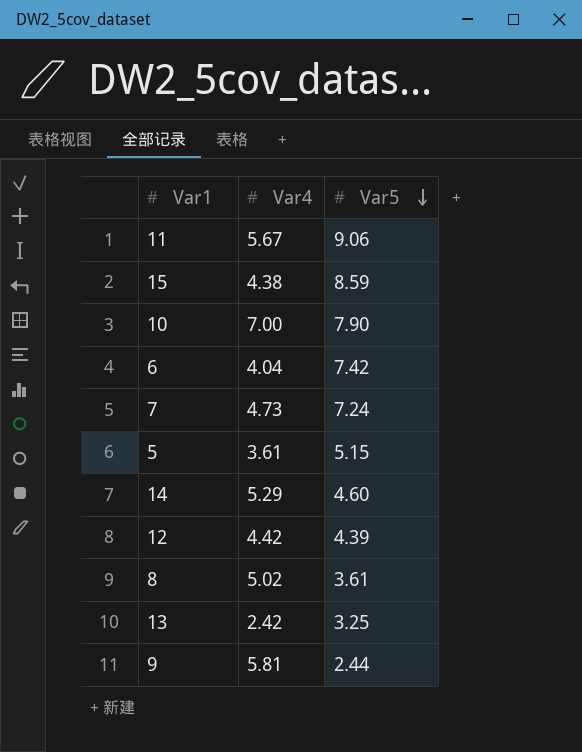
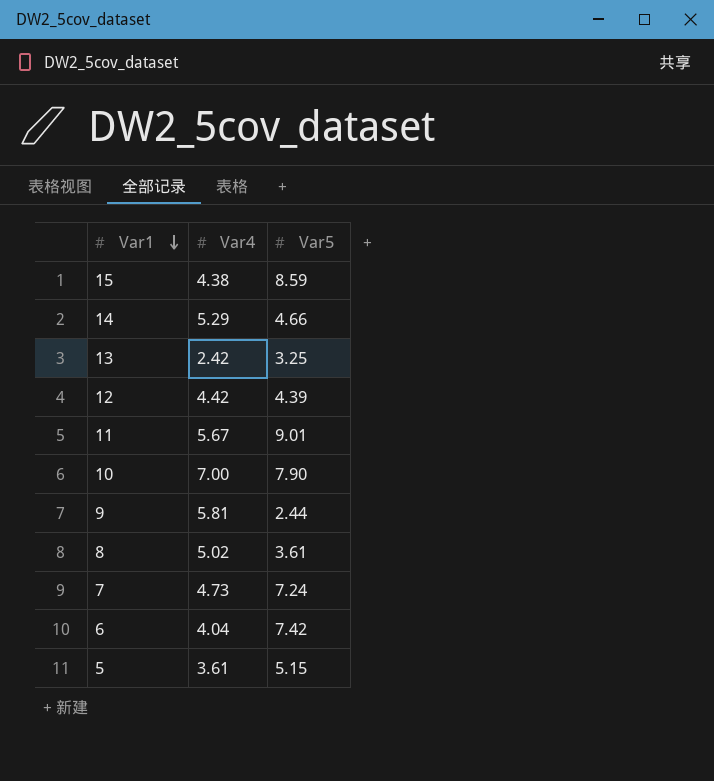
row order: Var5 descending -> Var1 descending
14 | Var5: 4.60 -> 4.66
11 | Var5: 9.06 -> 9.01

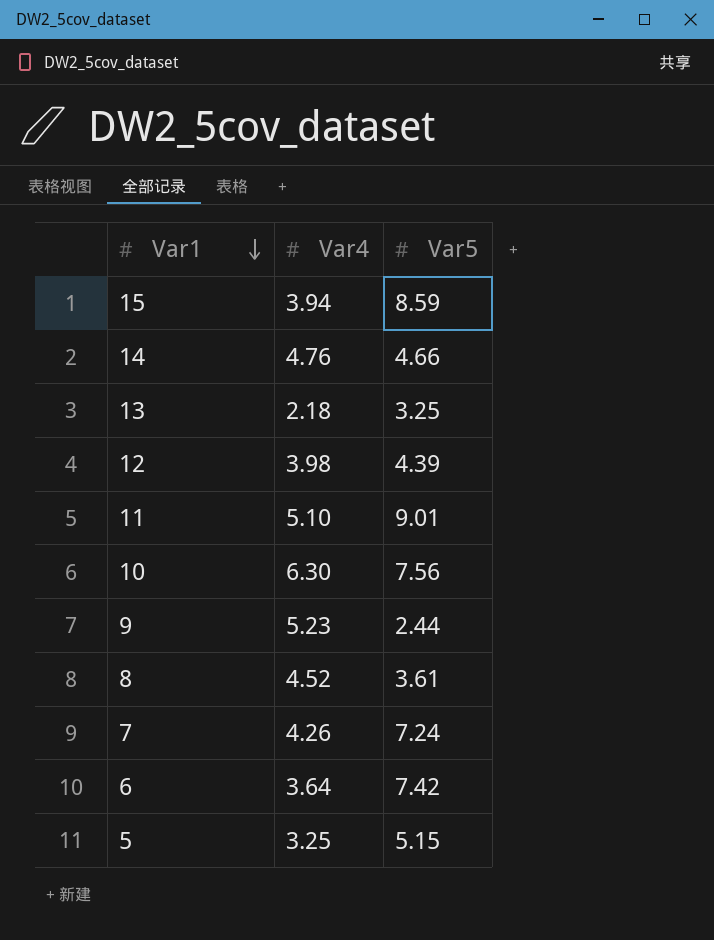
15 | Var4: 4.38 -> 3.94
14 | Var4: 5.29 -> 4.76
13 | Var4: 2.42 -> 2.18
12 | Var4: 4.42 -> 3.98
11 | Var4: 5.67 -> 5.10
10 | Var4: 7.00 -> 6.30
10 | Var5: 7.90 -> 7.56
9 | Var4: 5.81 -> 5.23
8 | Var4: 5.02 -> 4.52
7 | Var4: 4.73 -> 4.26
6 | Var4: 4.04 -> 3.64
5 | Var4: 3.61 -> 3.25

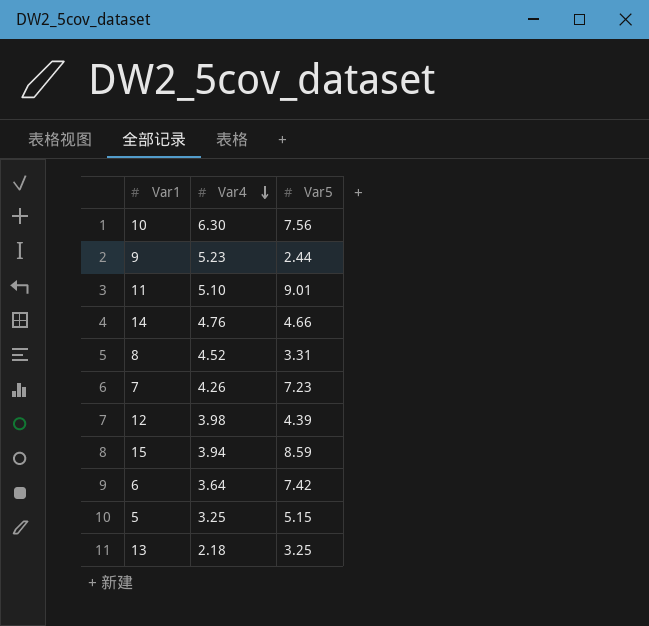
row order: Var1 descending -> Var4 descending
8 | Var5: 3.61 -> 3.31
7 | Var5: 7.24 -> 7.23

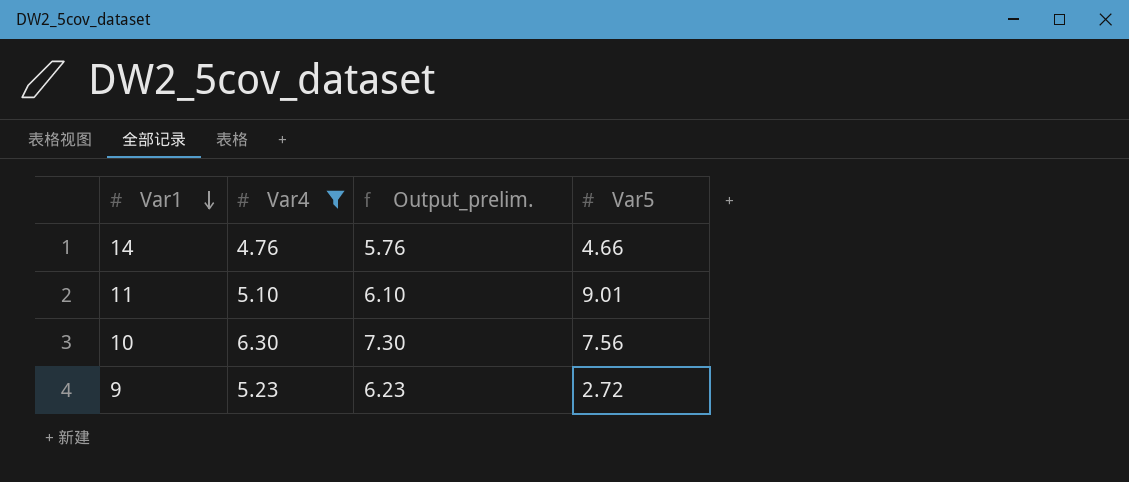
filter: none -> Var4 >= 4.76
row order: Var4 descending -> Var1 descending
column Output_prelim. | formula: none -> [Var4] + 1
9 | Var5: 2.44 -> 2.72

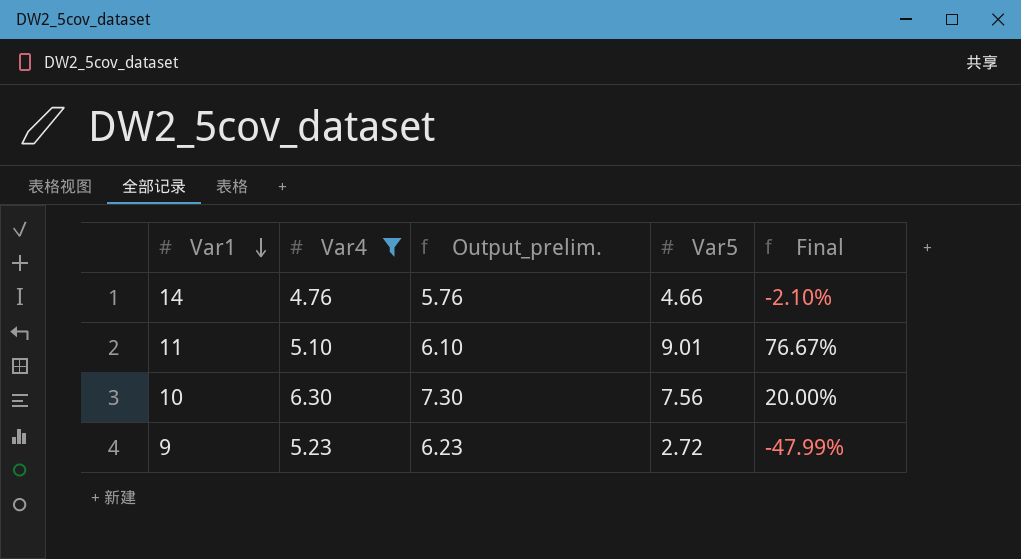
column Final | formula: none -> ([Var5] - [Var4]) / [Var4]

